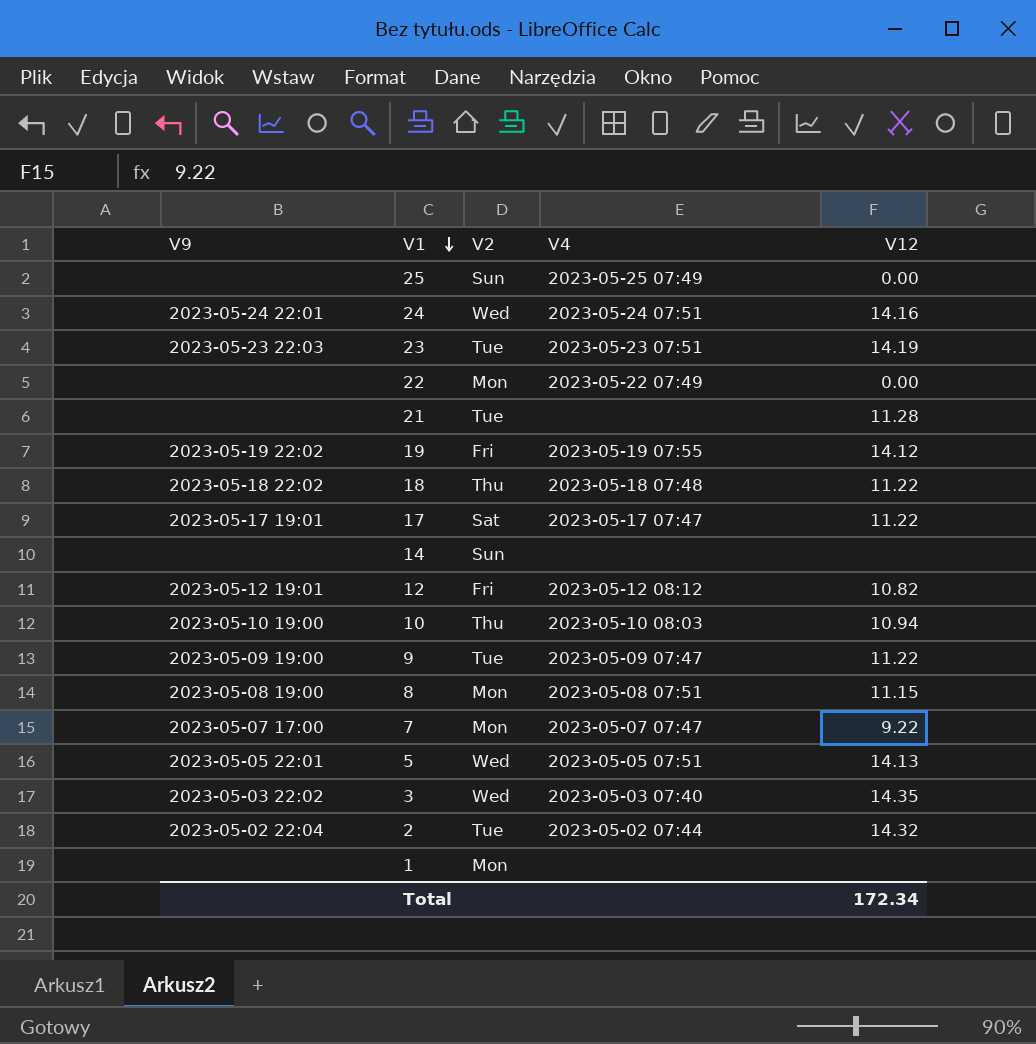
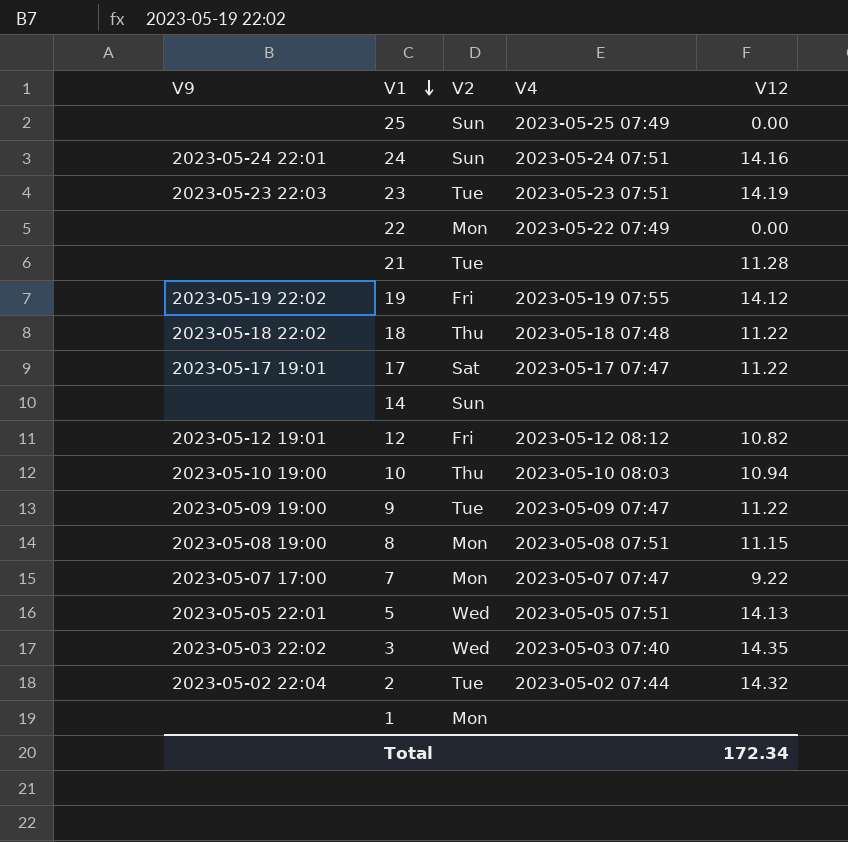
24 | V2: Wed -> Sun

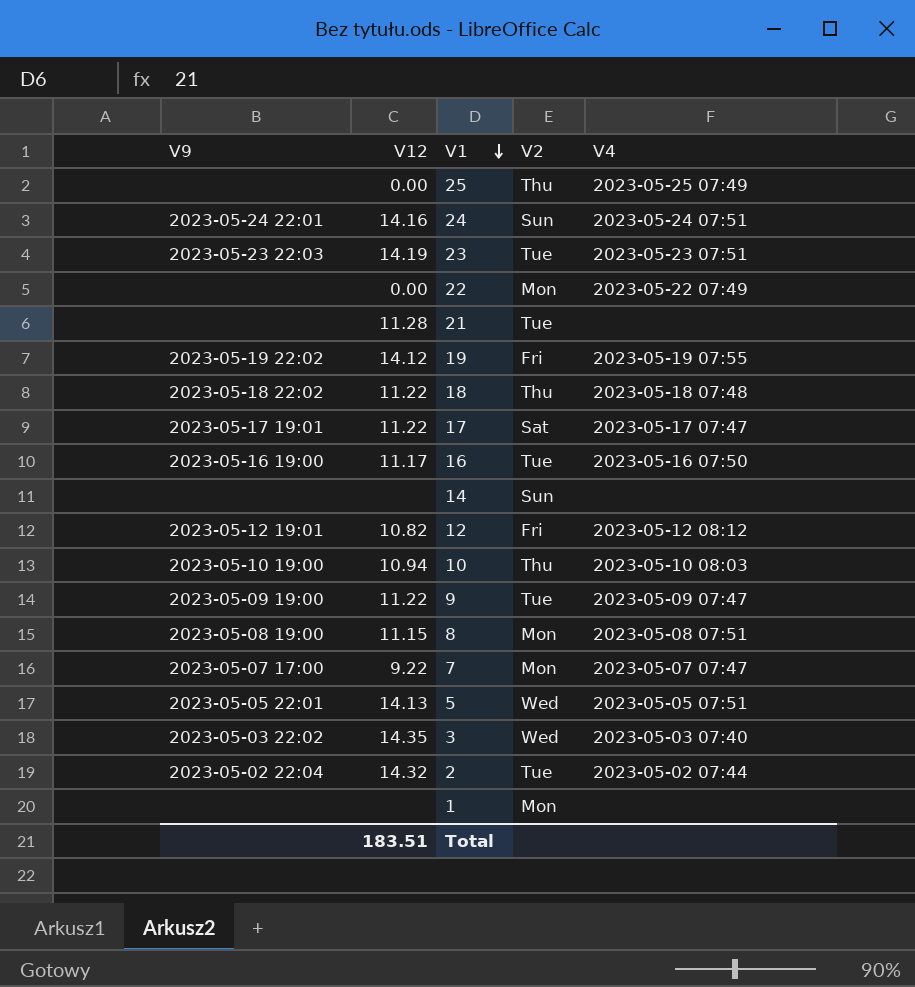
column V12 | position: 5 -> 2
25 | V2: Sun -> Thu
row 16: none -> 2023-05-16 19:00 | 11.17 | Tue | 2023-05-16 07:50
Total | V12: 172.34 -> 183.51

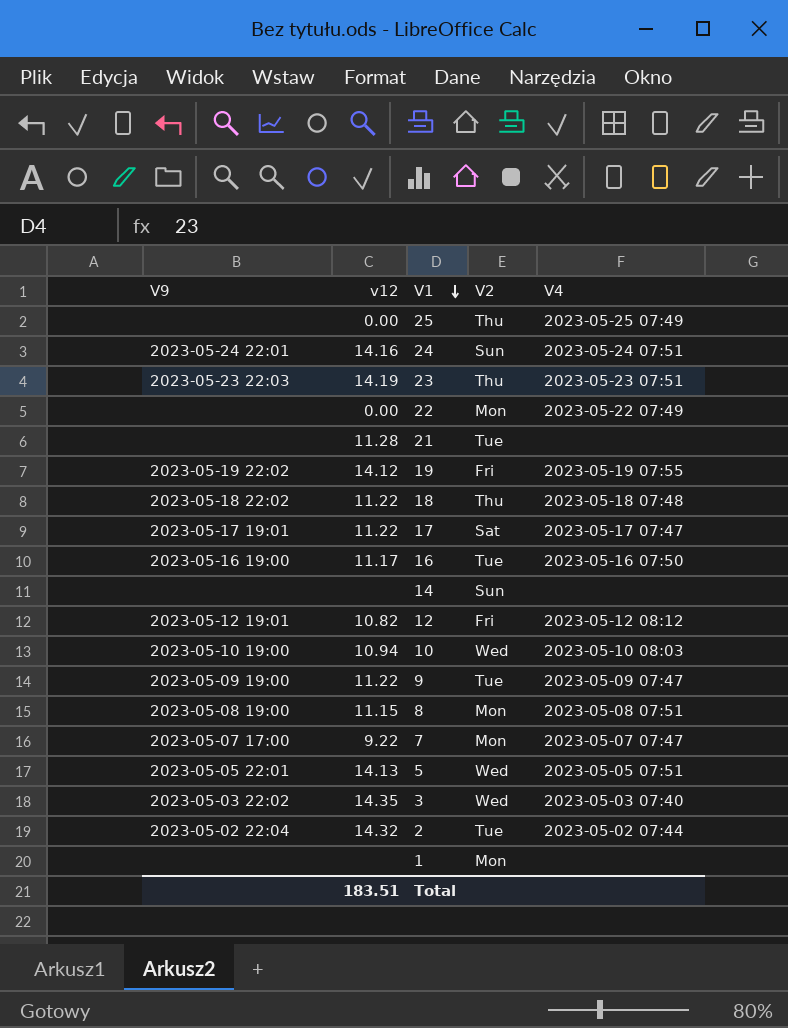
column name: V12 -> v12
23 | V2: Tue -> Thu
10 | V2: Thu -> Wed

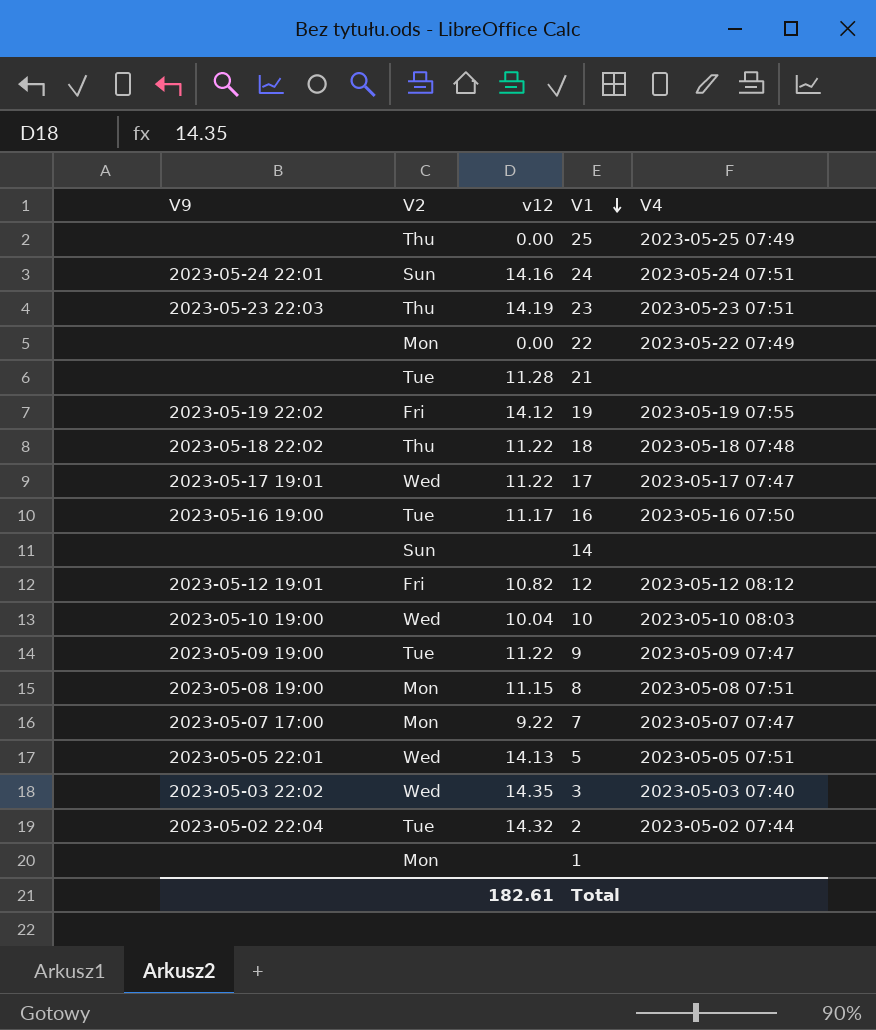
column V2 | position: 4 -> 2
17 | V2: Sat -> Wed
10 | v12: 10.94 -> 10.04
Total | v12: 183.51 -> 182.61

